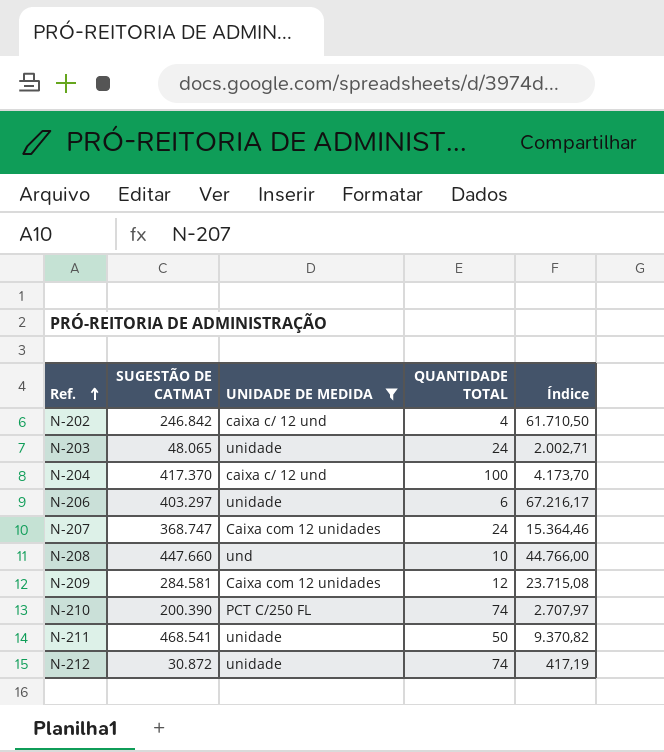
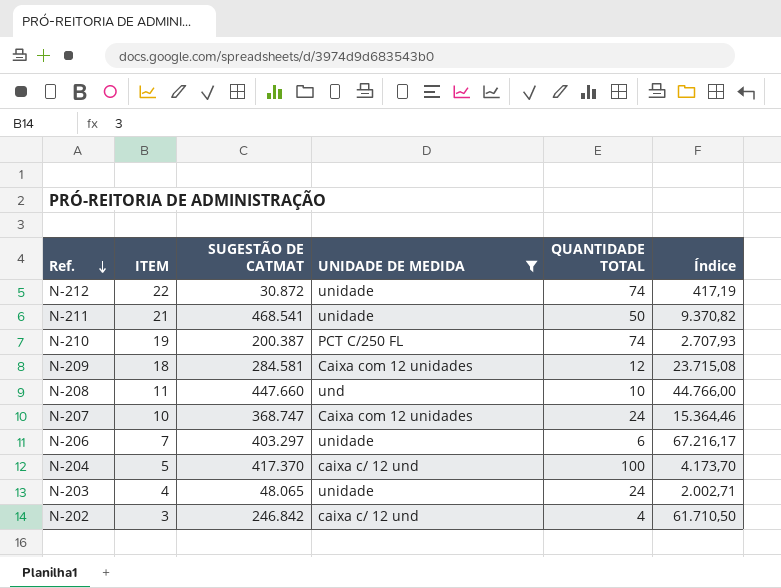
row order: Ref. ascending -> Ref. descending
column ITEM | position: none -> 2
N-210 | SUGESTÃO DE CATMAT: 200.390 -> 200.387
N-210 | Índice: 2.707,97 -> 2.707,93

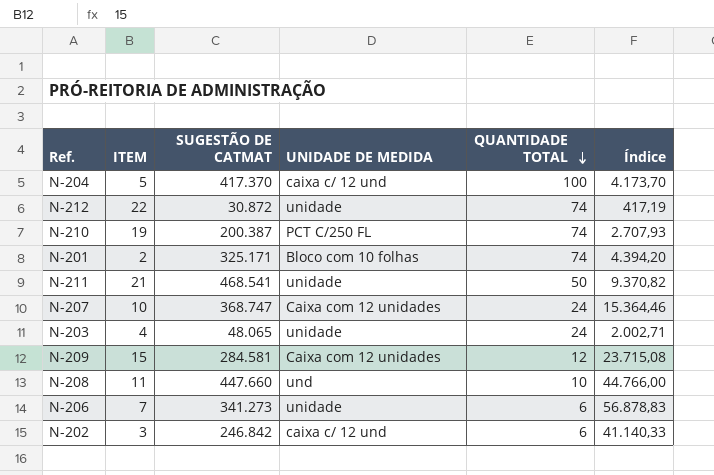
filter: UNIDADE DE MEDIDA != Bloco com 10 folhas -> none
row order: Ref. descending -> QUANTIDADE TOTAL descending
N-209 | ITEM: 18 -> 15
N-206 | SUGESTÃO DE CATMAT: 403.297 -> 341.273
N-206 | Índice: 67.216,17 -> 56.878,83
N-202 | QUANTIDADE TOTAL: 4 -> 6
N-202 | Índice: 61.710,50 -> 41.140,33

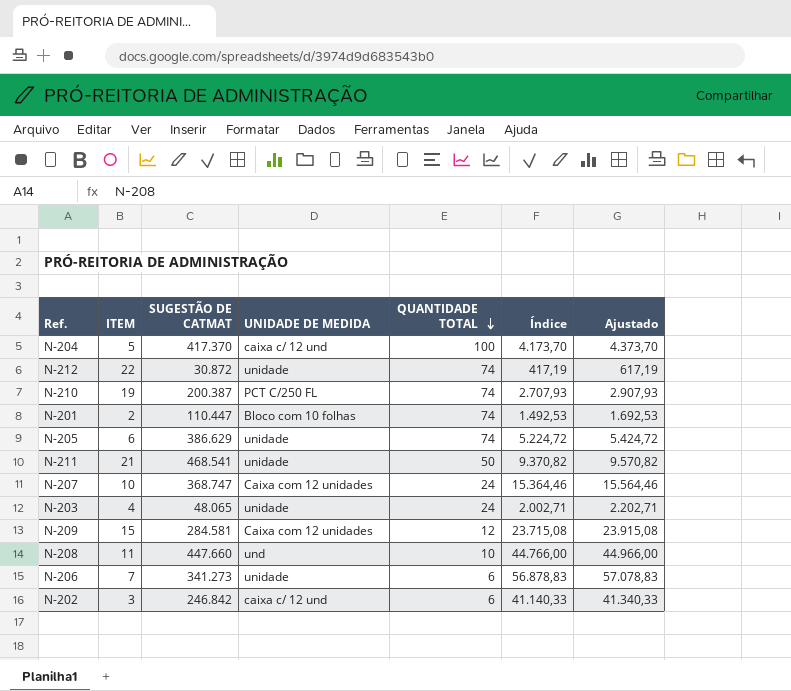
column Ajustado | formula: none -> [Índice] + 200
N-201 | SUGESTÃO DE CATMAT: 325.171 -> 110.447
N-201 | Índice: 4.394,20 -> 1.492,53
row N-205: none -> 6 | 386.629 | unidade | 74 | 5.224,72 | 5.424,72

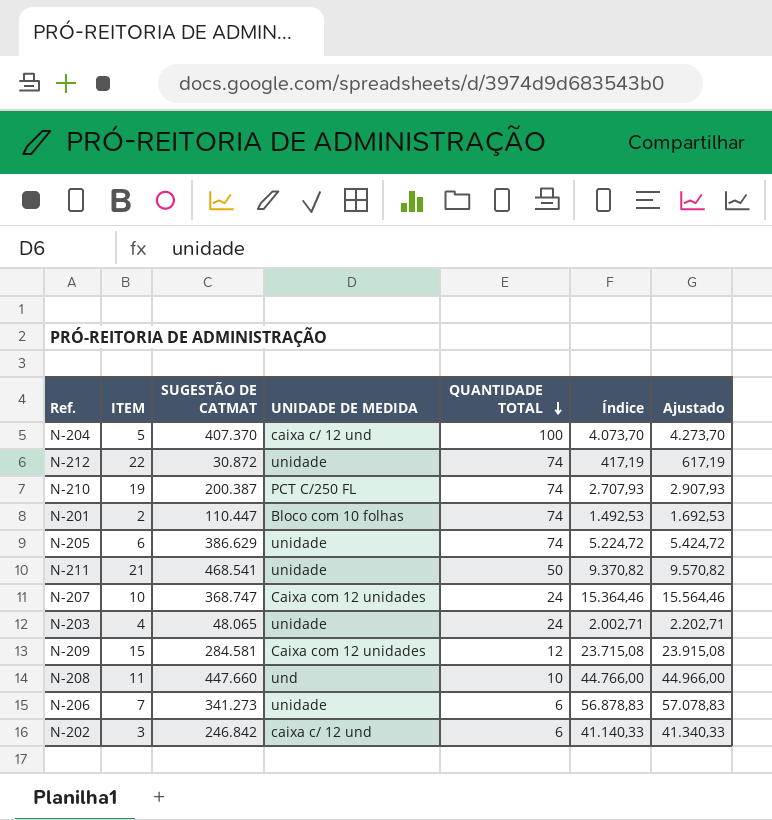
N-204 | SUGESTÃO DE CATMAT: 417.370 -> 407.370
N-204 | Índice: 4.173,70 -> 4.073,70
N-204 | Ajustado: 4.373,70 -> 4.273,70

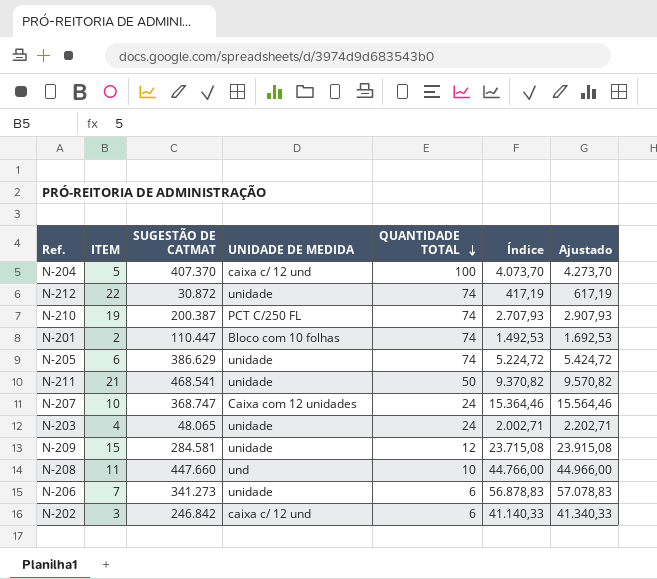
N-209 | UNIDADE DE MEDIDA: Caixa com 12 unidades -> unidade

